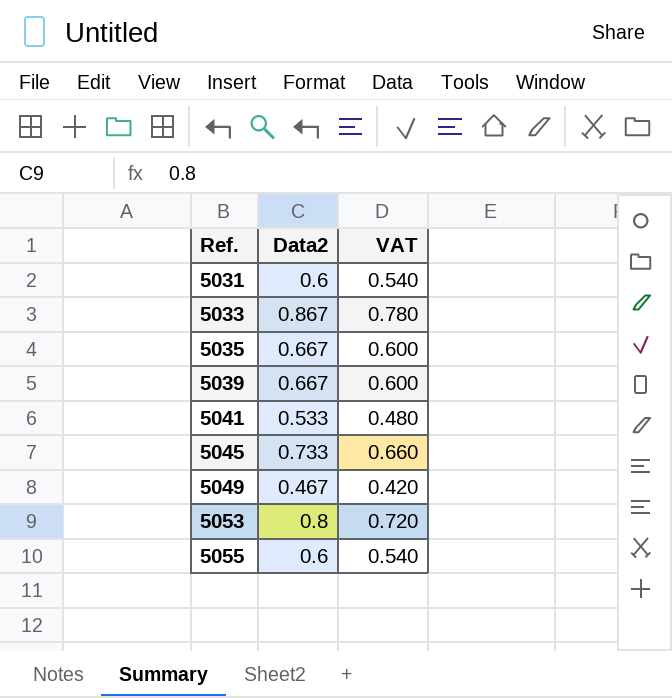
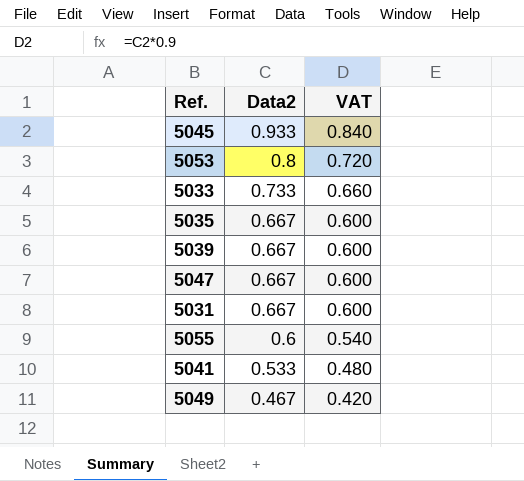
row order: Ref. ascending -> Data2 descending
5045 | Data2: 0.733 -> 0.933
5045 | VAT: 0.660 -> 0.840
5033 | Data2: 0.867 -> 0.733
5033 | VAT: 0.780 -> 0.660
row 5047: none -> 0.667 | 0.600
5031 | Data2: 0.6 -> 0.667
5031 | VAT: 0.540 -> 0.600

